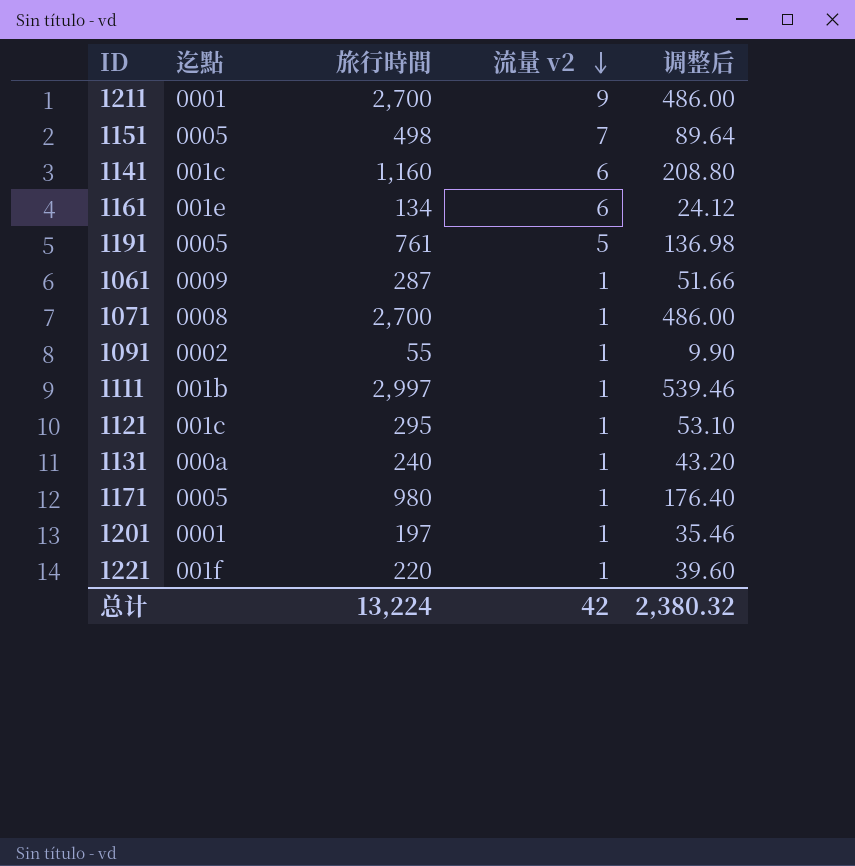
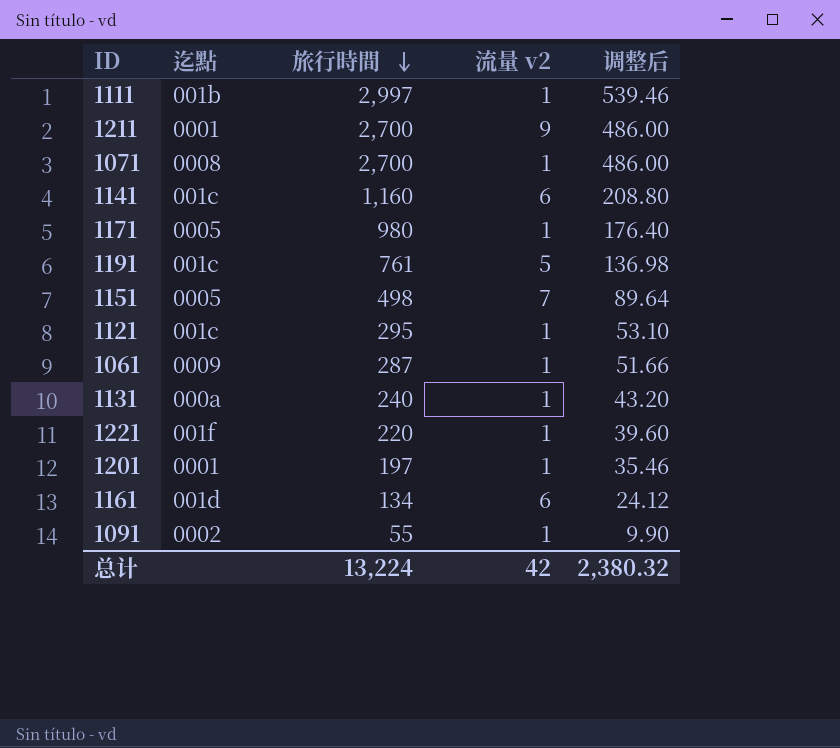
row order: 流量 v2 descending -> 旅行時間 descending
1191 | 迄點: 0005 -> 001c
1161 | 迄點: 001e -> 001d

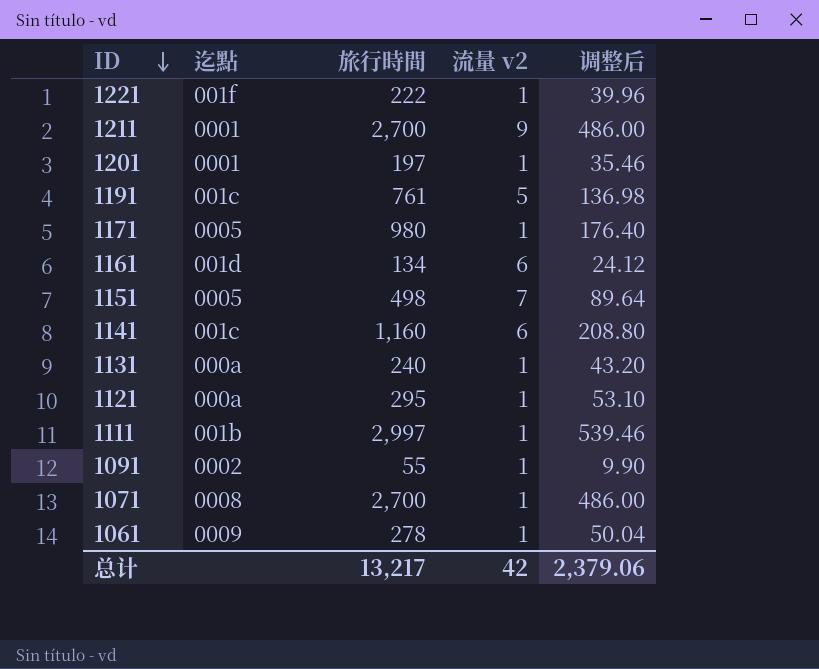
row order: 旅行時間 descending -> ID descending
1221 | 旅行時間: 220 -> 222
1221 | 调整后: 39.60 -> 39.96
1121 | 迄點: 001c -> 000a
1061 | 旅行時間: 287 -> 278
1061 | 调整后: 51.66 -> 50.04
总计 | 旅行時間: 13,224 -> 13,217
总计 | 调整后: 2,380.32 -> 2,379.06

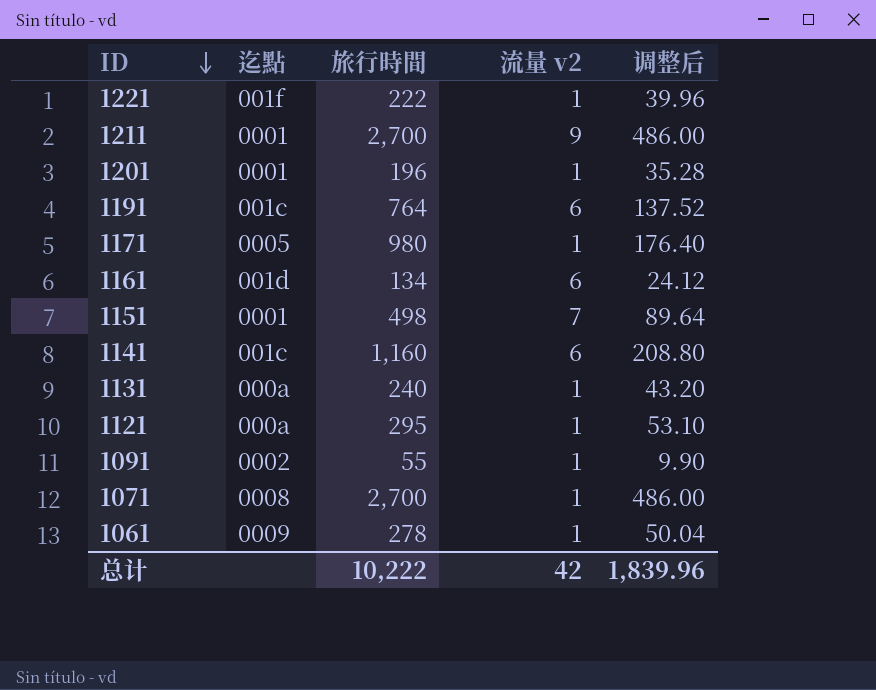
row 1111: 001b | 2,997 | 1 | 539.46 -> none
1201 | 旅行時間: 197 -> 196
1201 | 调整后: 35.46 -> 35.28
1191 | 旅行時間: 761 -> 764
1191 | 流量 v2: 5 -> 6
1191 | 调整后: 136.98 -> 137.52
1151 | 迄點: 0005 -> 0001
总计 | 旅行時間: 13,217 -> 10,222
总计 | 调整后: 2,379.06 -> 1,839.96

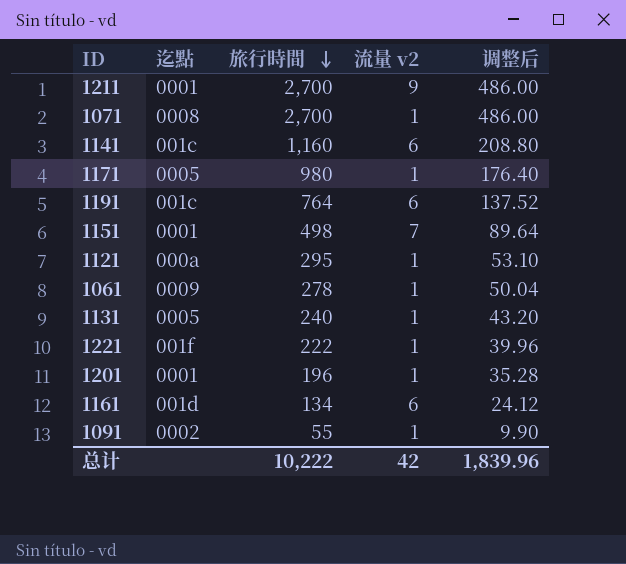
row order: ID descending -> 旅行時間 descending
1131 | 迄點: 000a -> 0005

